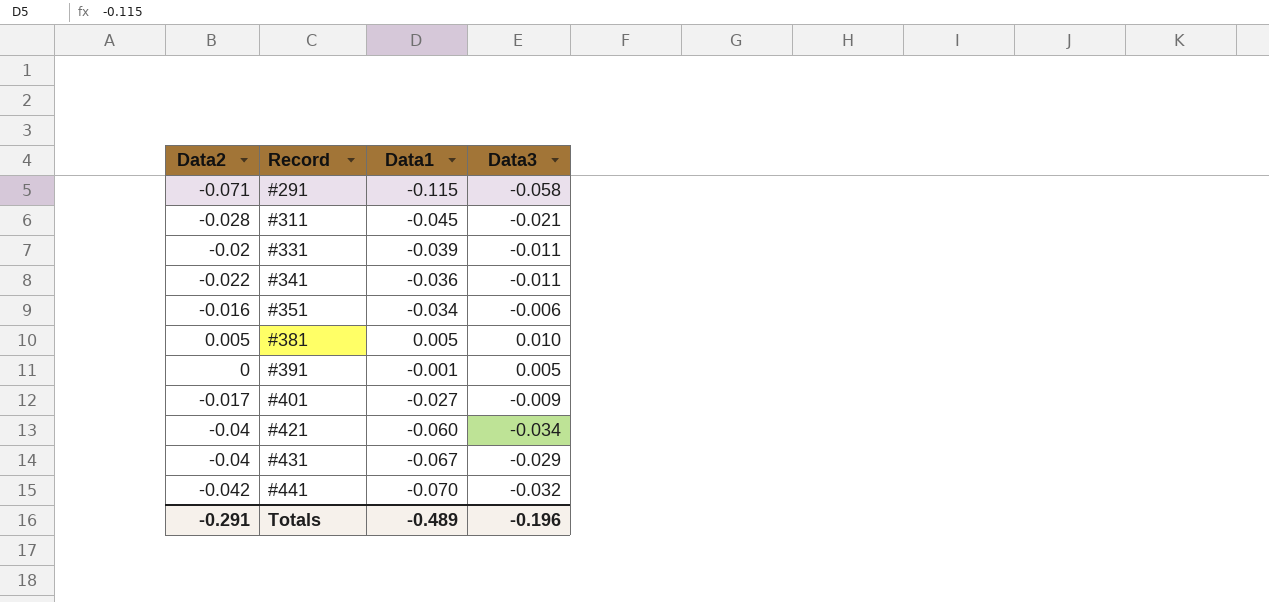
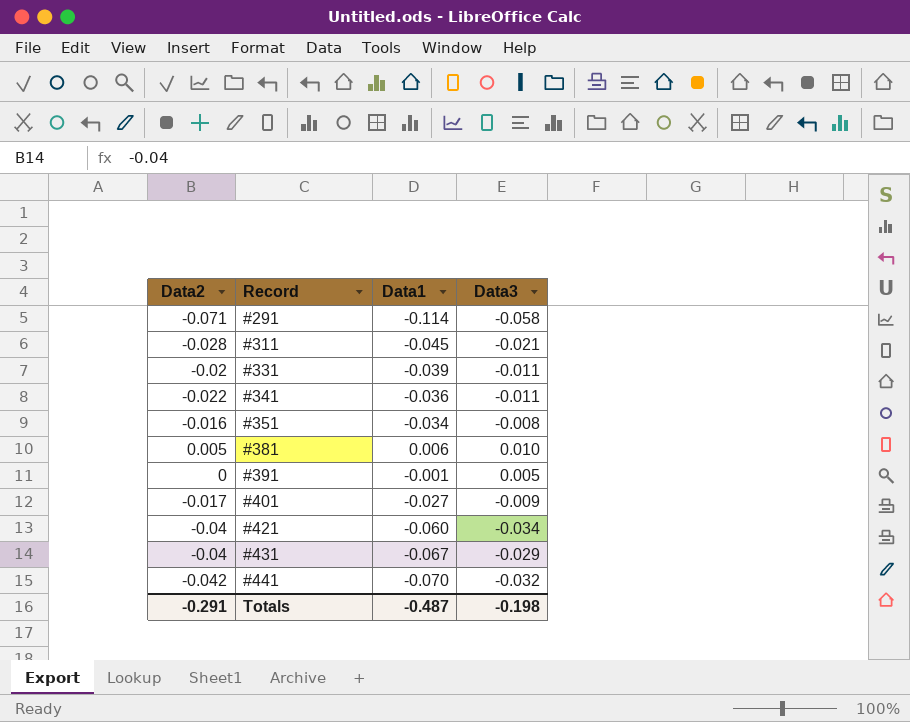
#291 | Data1: -0.115 -> -0.114
#351 | Data3: -0.006 -> -0.008
#381 | Data1: 0.005 -> 0.006
Totals | Data1: -0.489 -> -0.487
Totals | Data3: -0.196 -> -0.198

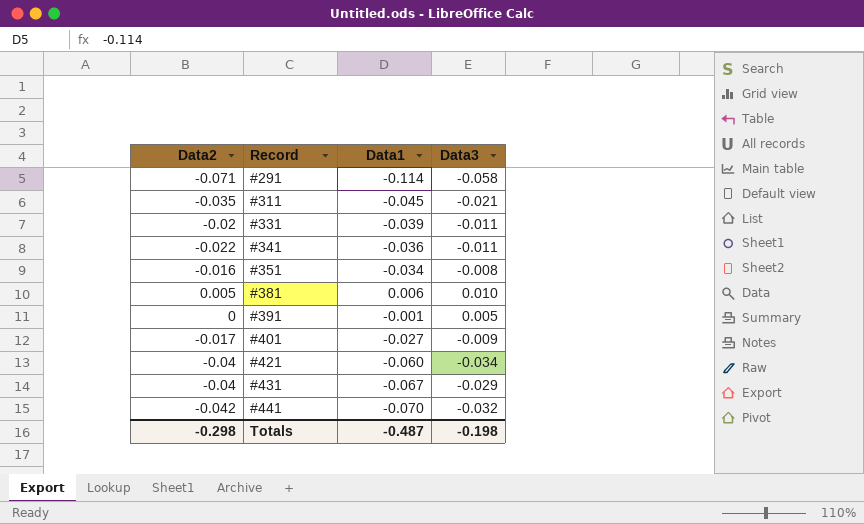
#311 | Data2: -0.028 -> -0.035
Totals | Data2: -0.291 -> -0.298

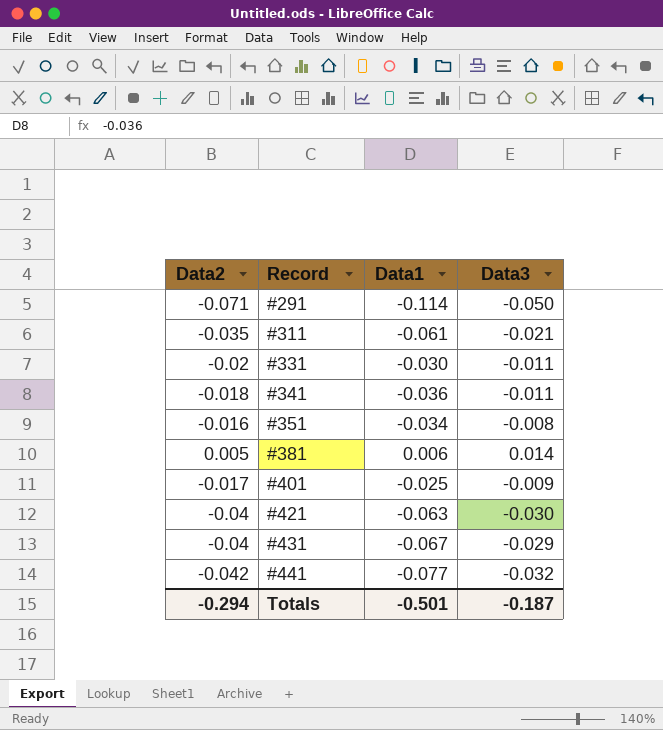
row #391: 0 | -0.001 | 0.005 -> none
#291 | Data3: -0.058 -> -0.050
#311 | Data1: -0.045 -> -0.061
#331 | Data1: -0.039 -> -0.030
#341 | Data2: -0.022 -> -0.018
#381 | Data3: 0.010 -> 0.014
#401 | Data1: -0.027 -> -0.025
#421 | Data1: -0.060 -> -0.063
#421 | Data3: -0.034 -> -0.030
#441 | Data1: -0.070 -> -0.077
Totals | Data2: -0.298 -> -0.294
Totals | Data1: -0.487 -> -0.501
Totals | Data3: -0.198 -> -0.187

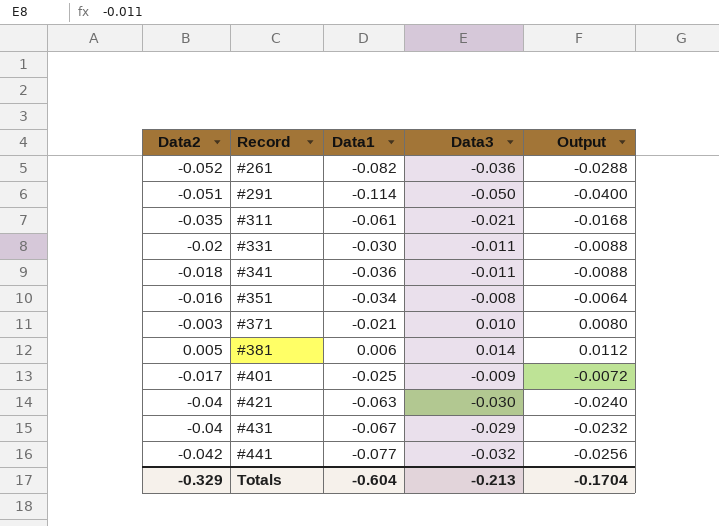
column Output | formula: none -> [Data3] * 0.8
row #261: none -> -0.052 | -0.082 | -0.036 | -0.0288
#291 | Data2: -0.071 -> -0.051
row #371: none -> -0.003 | -0.021 | 0.010 | 0.0080
Totals | Data2: -0.294 -> -0.329
Totals | Data1: -0.501 -> -0.604
Totals | Data3: -0.187 -> -0.213

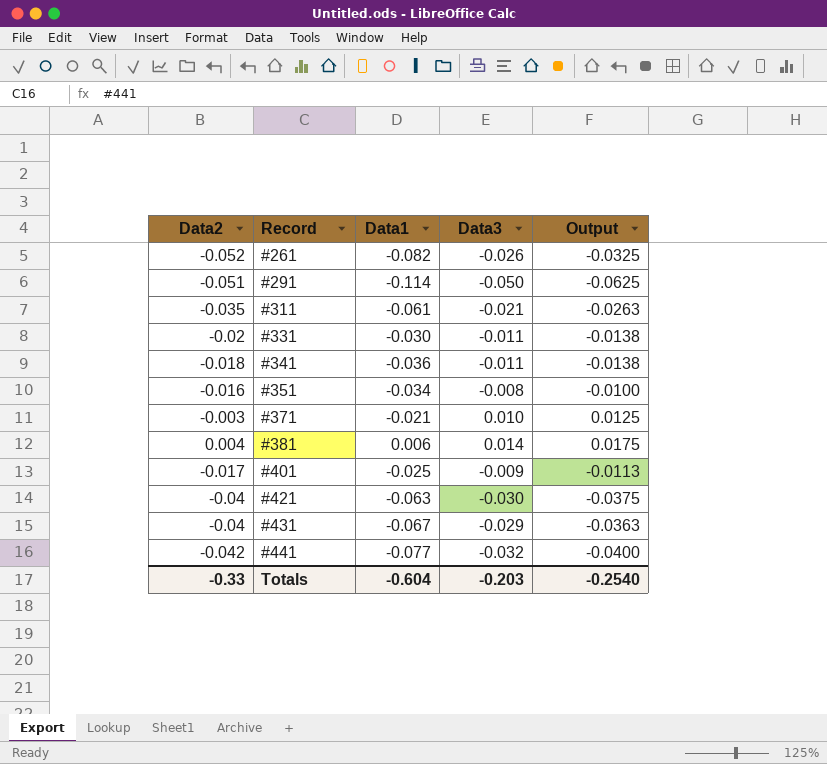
column Output | formula: [Data3] * 0.8 -> [Data3] * 1.25
#261 | Data3: -0.036 -> -0.026
#381 | Data2: 0.005 -> 0.004
Totals | Data2: -0.329 -> -0.33
Totals | Data3: -0.213 -> -0.203
Totals | Output: -0.1704 -> -0.2540

